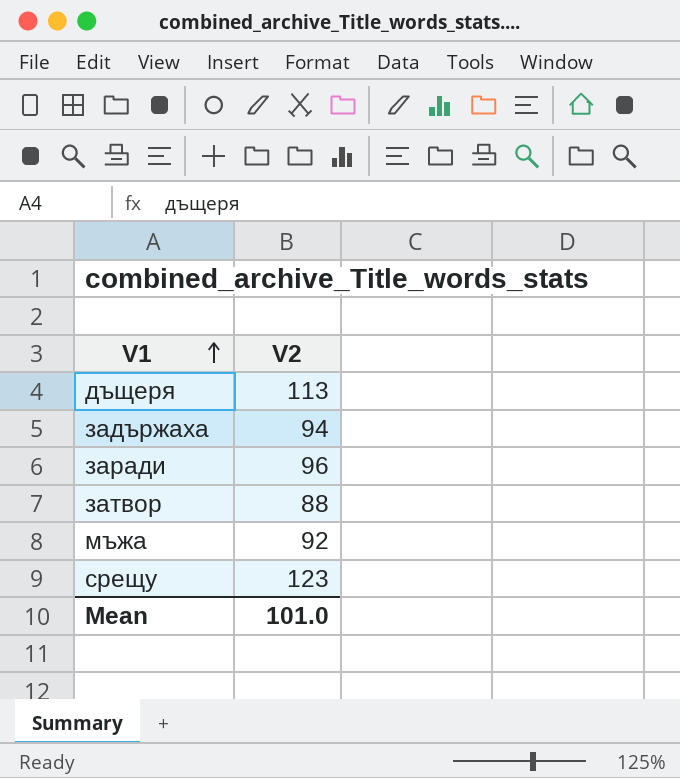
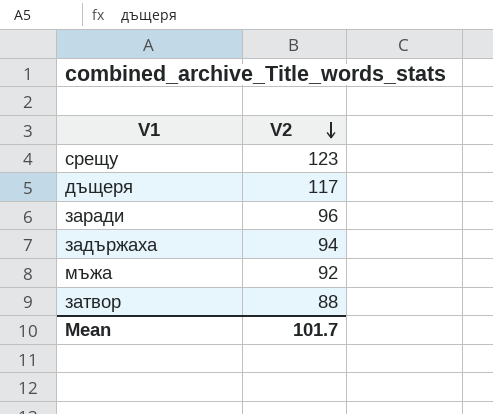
row order: V1 ascending -> V2 descending
дъщеря | V2: 113 -> 117
Mean | V2: 101.0 -> 101.7

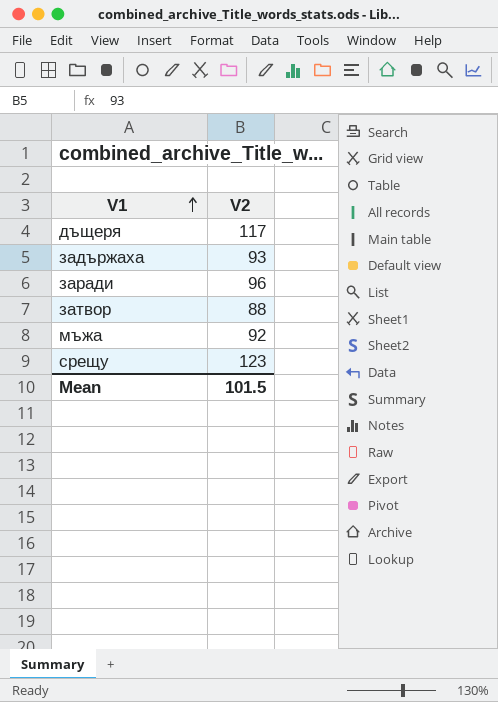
row order: V2 descending -> V1 ascending
задържаха | V2: 94 -> 93
Mean | V2: 101.7 -> 101.5

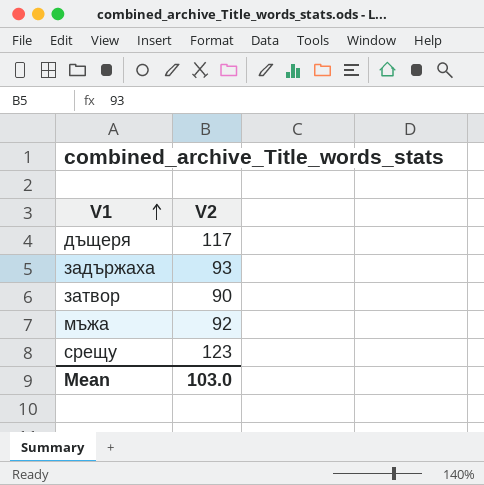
row заради: 96 -> none
затвор | V2: 88 -> 90
Mean | V2: 101.5 -> 103.0

